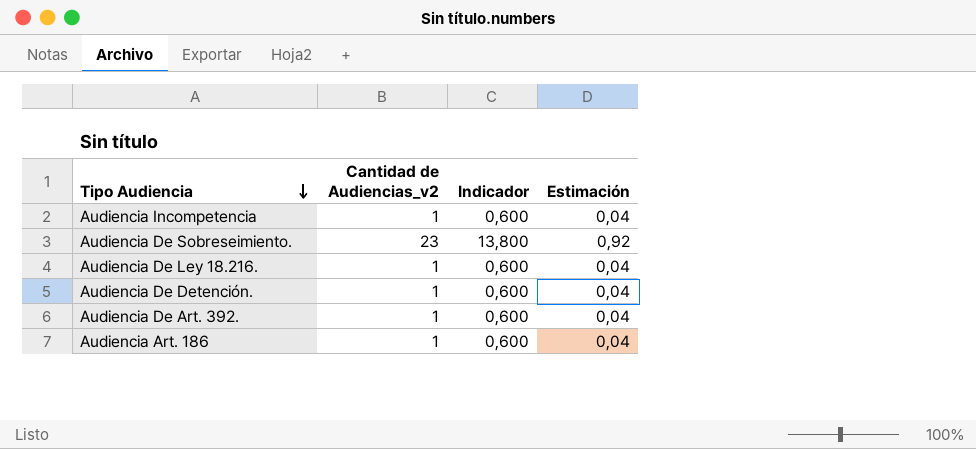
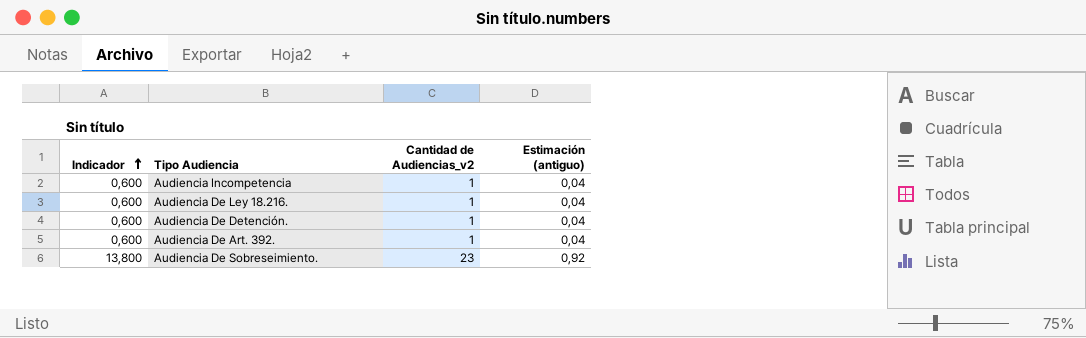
row order: Tipo Audiencia descending -> Indicador ascending
column Indicador | position: 3 -> 1
column name: Estimación -> Estimación (antiguo)
row Audiencia Art. 186: 1 | 0,600 | 0,04 -> none

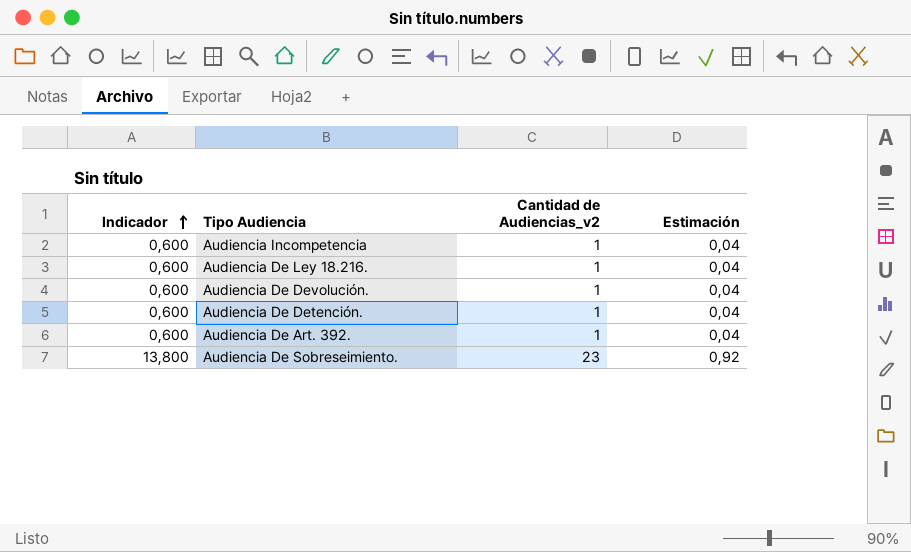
column name: Estimación (antiguo) -> Estimación
row Audiencia De Devolución.: none -> 0,600 | 1 | 0,04

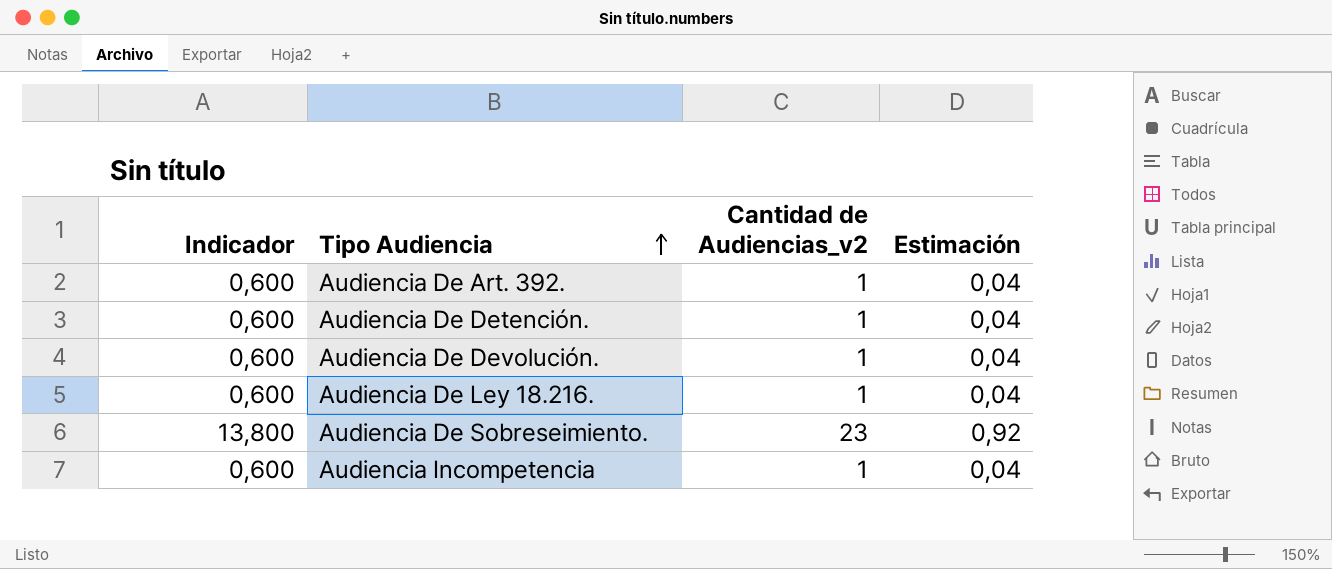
row order: Indicador ascending -> Tipo Audiencia ascending

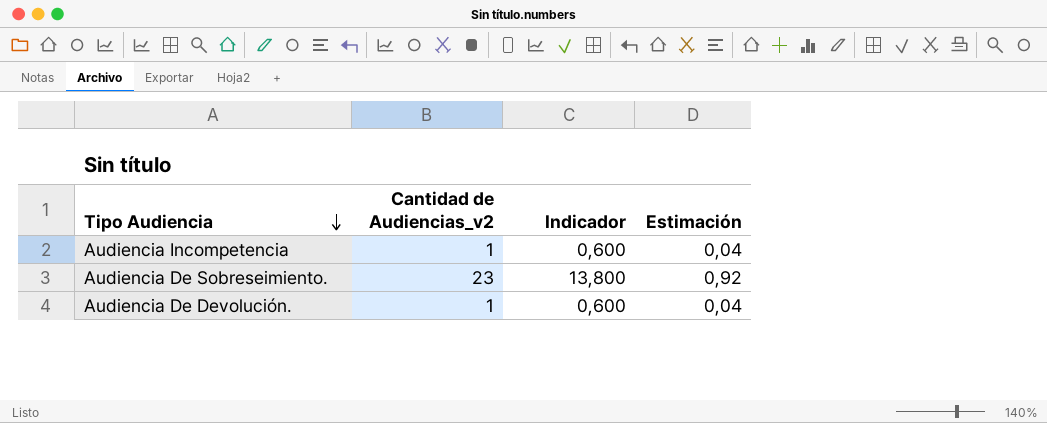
row order: Tipo Audiencia ascending -> Tipo Audiencia descending
column Indicador | position: 1 -> 3
row Audiencia De Art. 392.: 0,600 | 1 | 0,04 -> none
row Audiencia De Detención.: 0,600 | 1 | 0,04 -> none
row Audiencia De Ley 18.216.: 0,600 | 1 | 0,04 -> none

